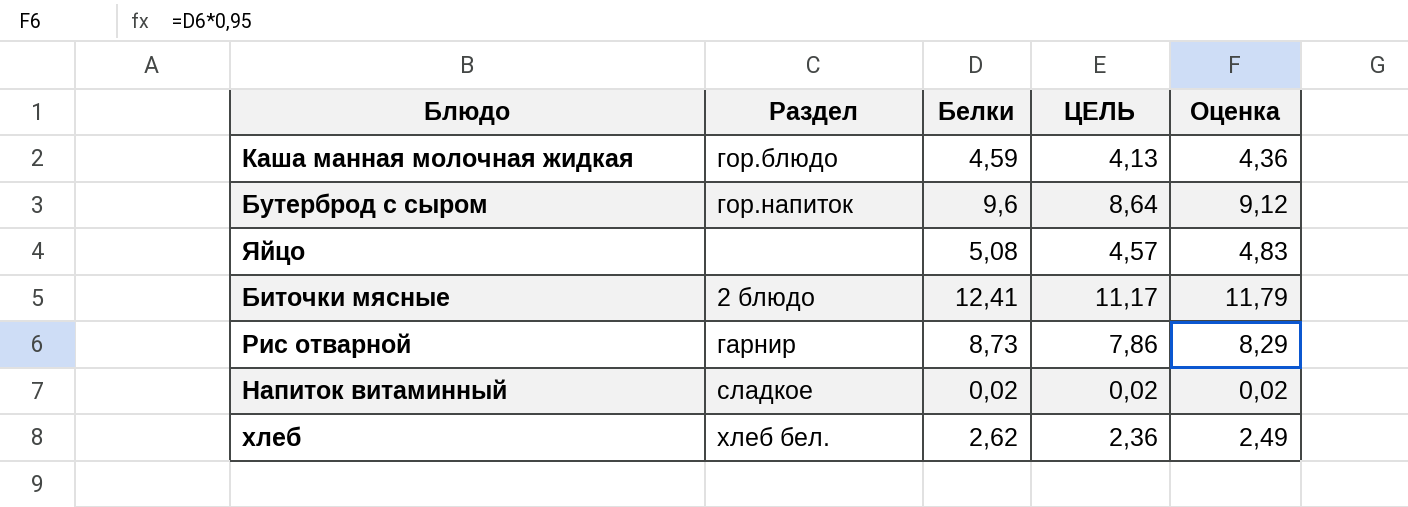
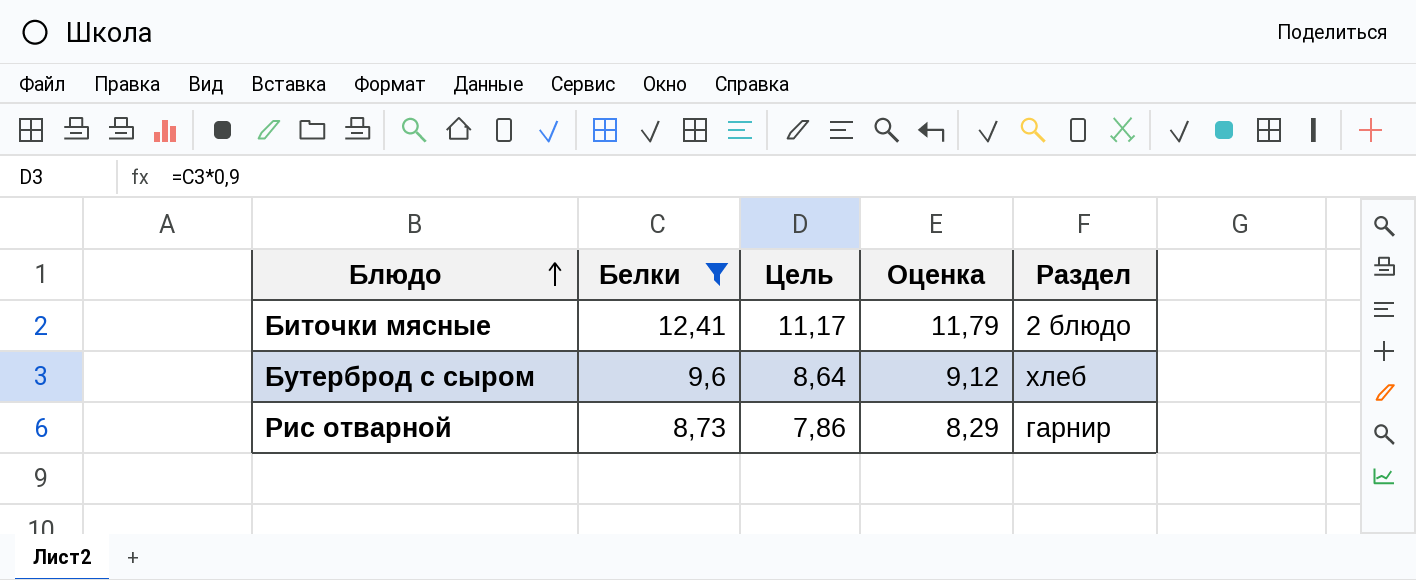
filter: none -> Белки >= 8,73
row order: none -> Блюдо ascending
column name: ЦЕЛЬ -> Цель
column Раздел | position: 2 -> 5
Бутерброд с сыром | Раздел: гор.напиток -> хлеб

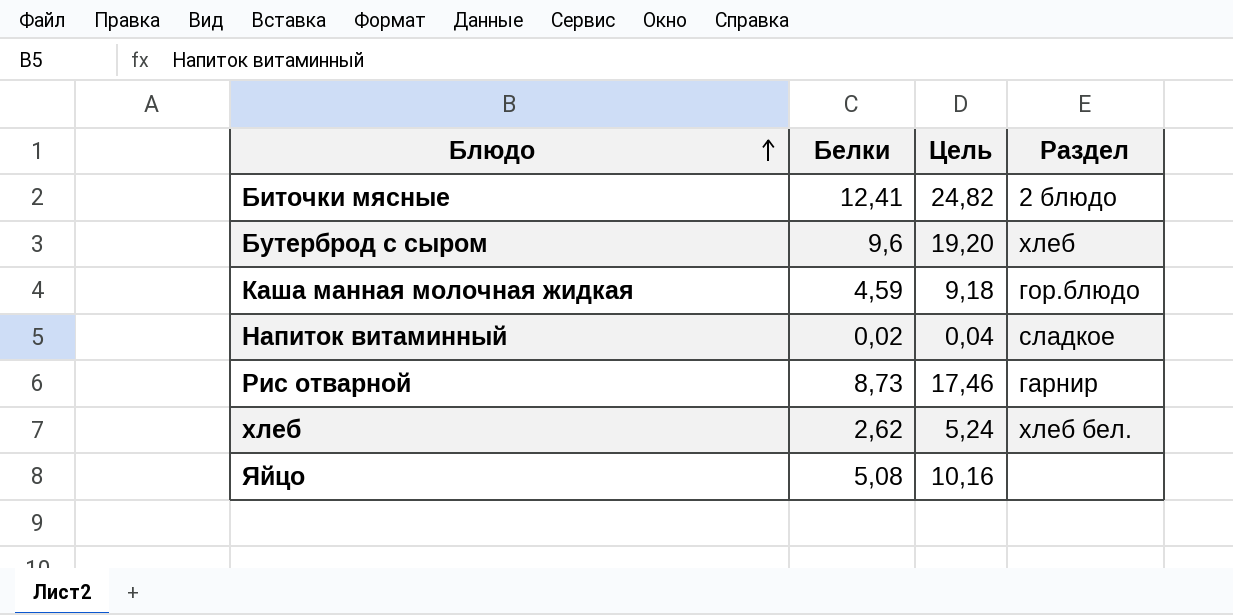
filter: Белки >= 8,73 -> none
column Оценка | formula: [Белки] * 0,95 -> none
column Цель | formula: [Белки] * 0,9 -> [Белки] * 2

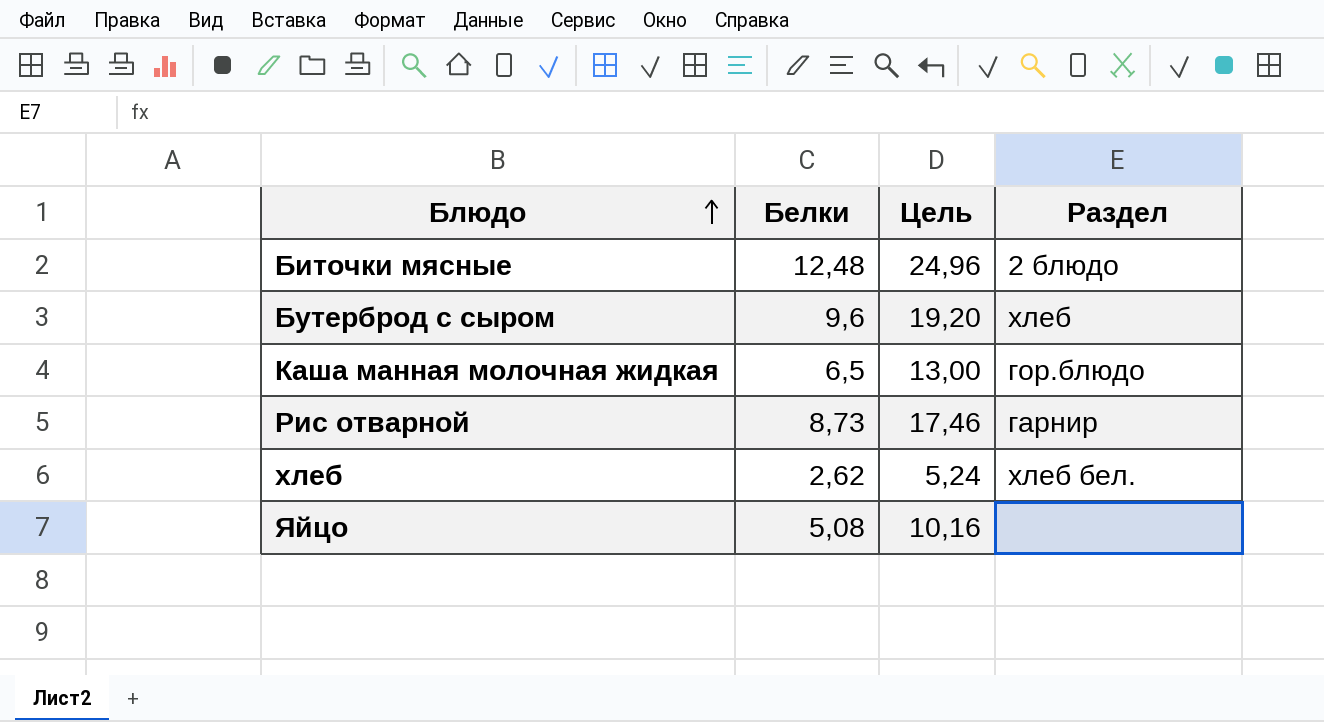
row Напиток витаминный: 0,02 | 0,04 | сладкое -> none
Биточки мясные | Белки: 12,41 -> 12,48
Биточки мясные | Цель: 24,82 -> 24,96
Каша манная молочная жидкая | Белки: 4,59 -> 6,5
Каша манная молочная жидкая | Цель: 9,18 -> 13,00

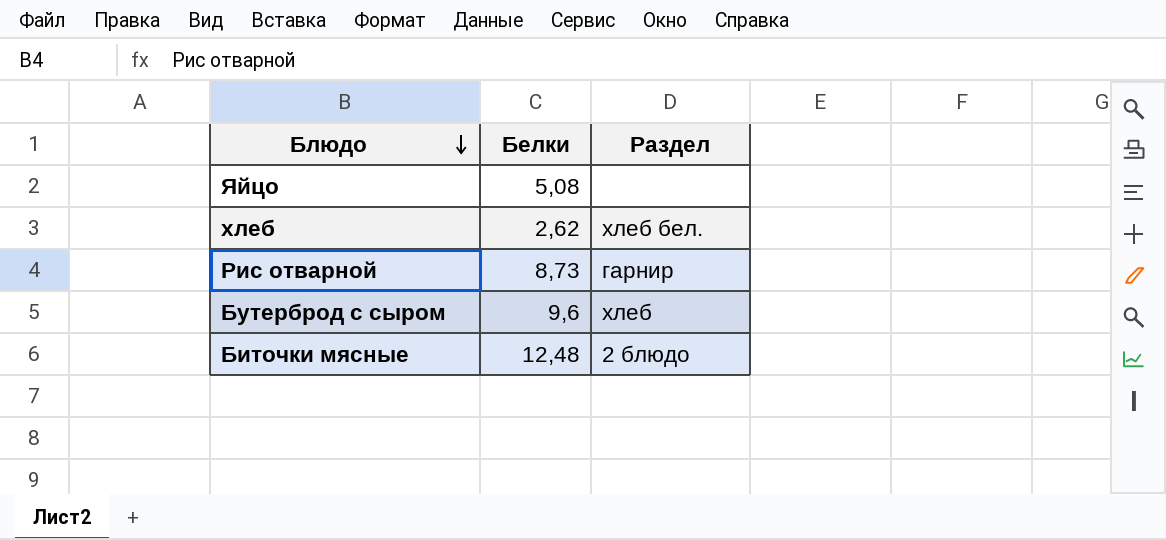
row order: Блюдо ascending -> Блюдо descending
column Цель | formula: [Белки] * 2 -> none
row Каша манная молочная жидкая: 6,5 | 13,00 | гор.блюдо -> none

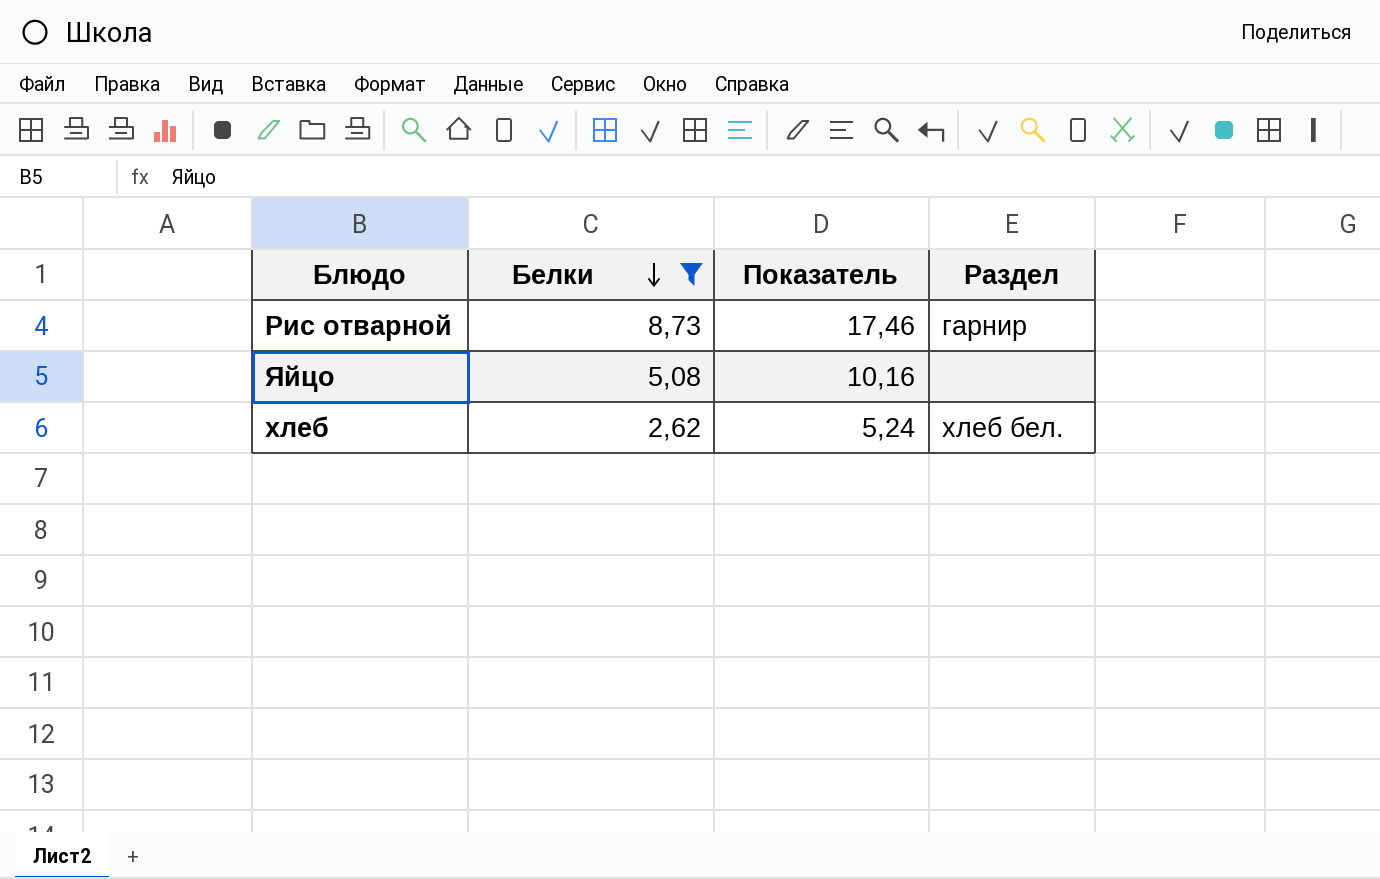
filter: none -> Белки <= 8,73
row order: Блюдо descending -> Белки descending
column Показатель | formula: none -> [Белки] * 2

